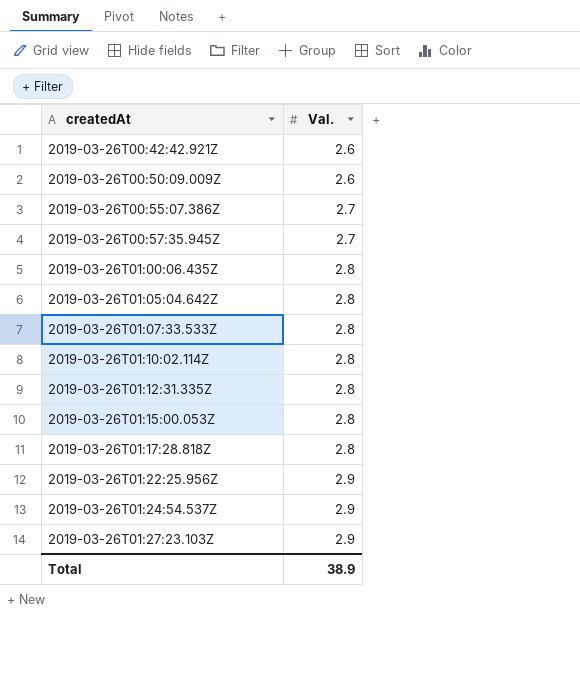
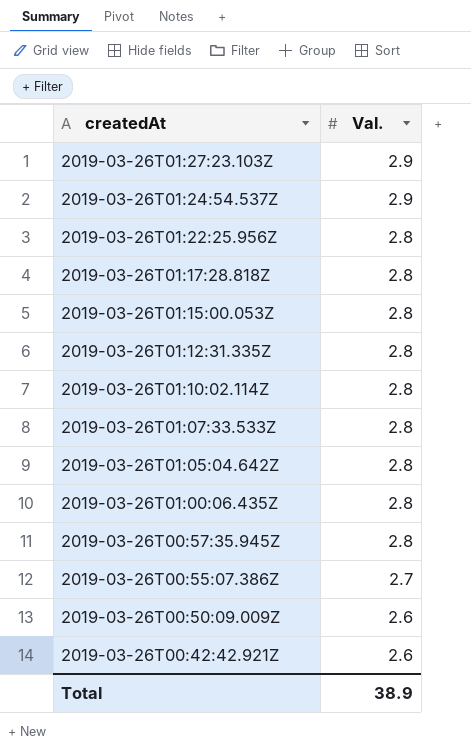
row order: createdAt ascending -> createdAt descending
2019-03-26T01:22:25.956Z | Val.: 2.9 -> 2.8
2019-03-26T00:57:35.945Z | Val.: 2.7 -> 2.8

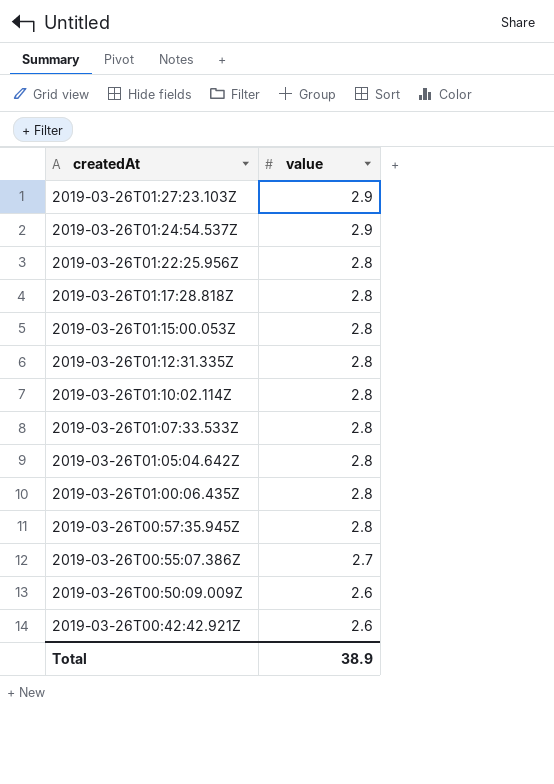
column name: Val. -> value

